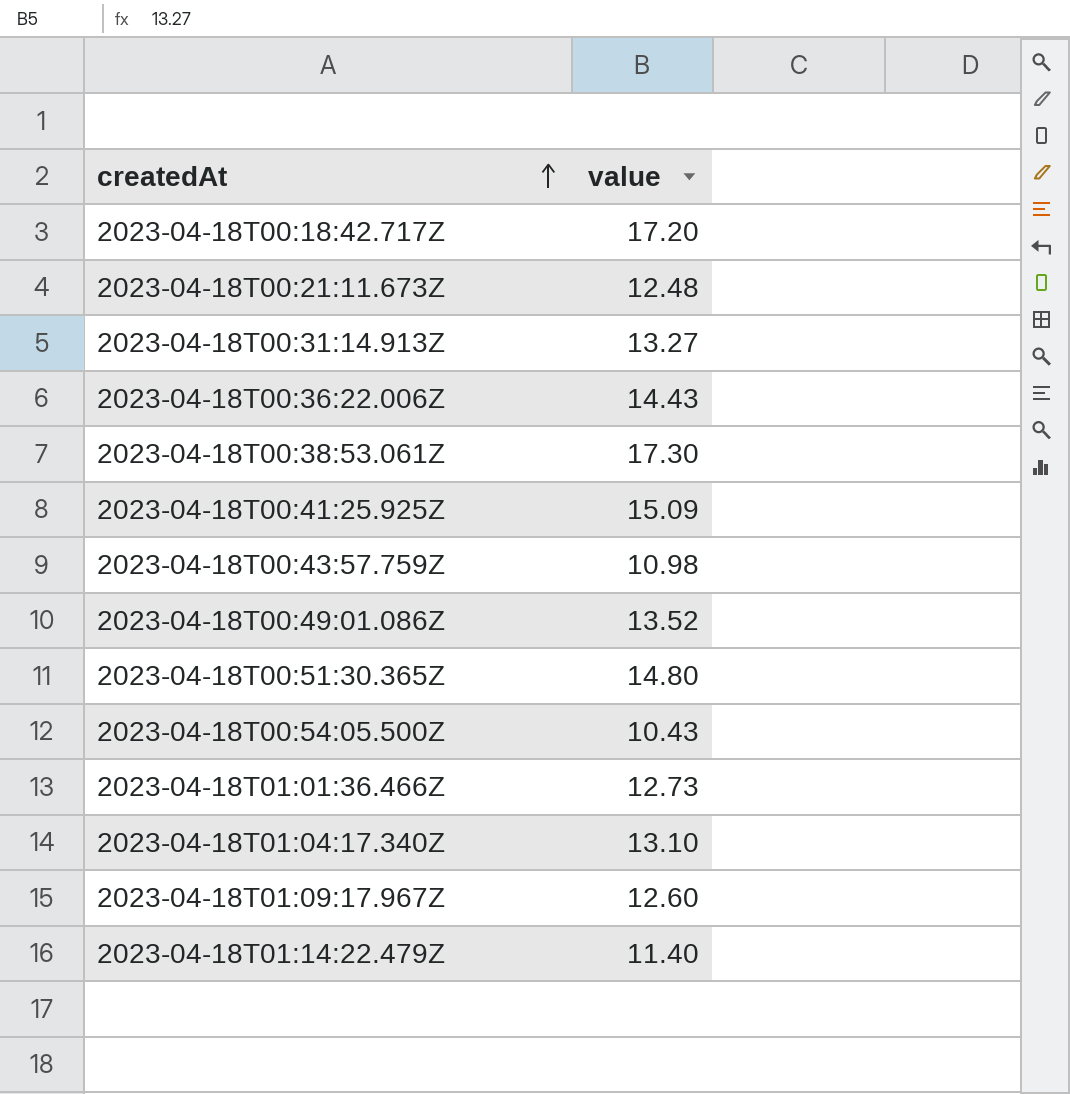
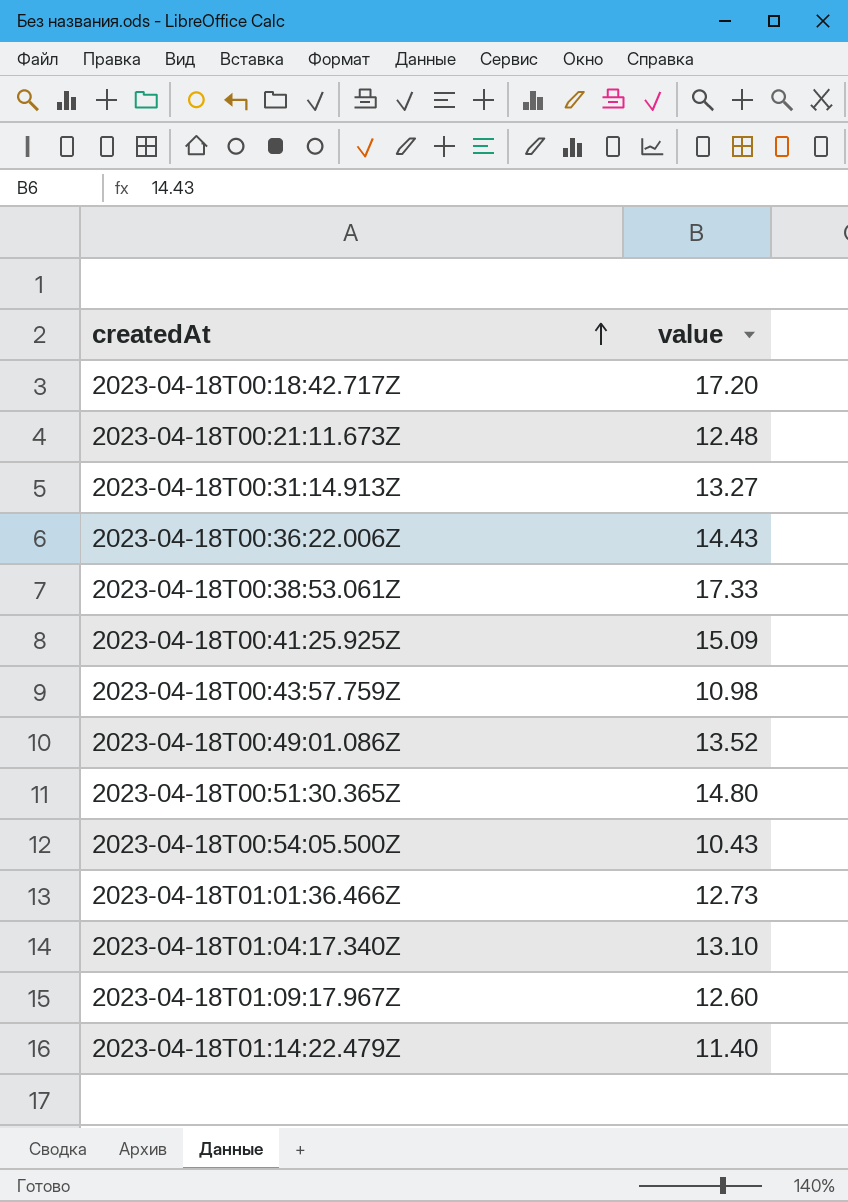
2023-04-18T00:38:53.061Z | value: 17.30 -> 17.33

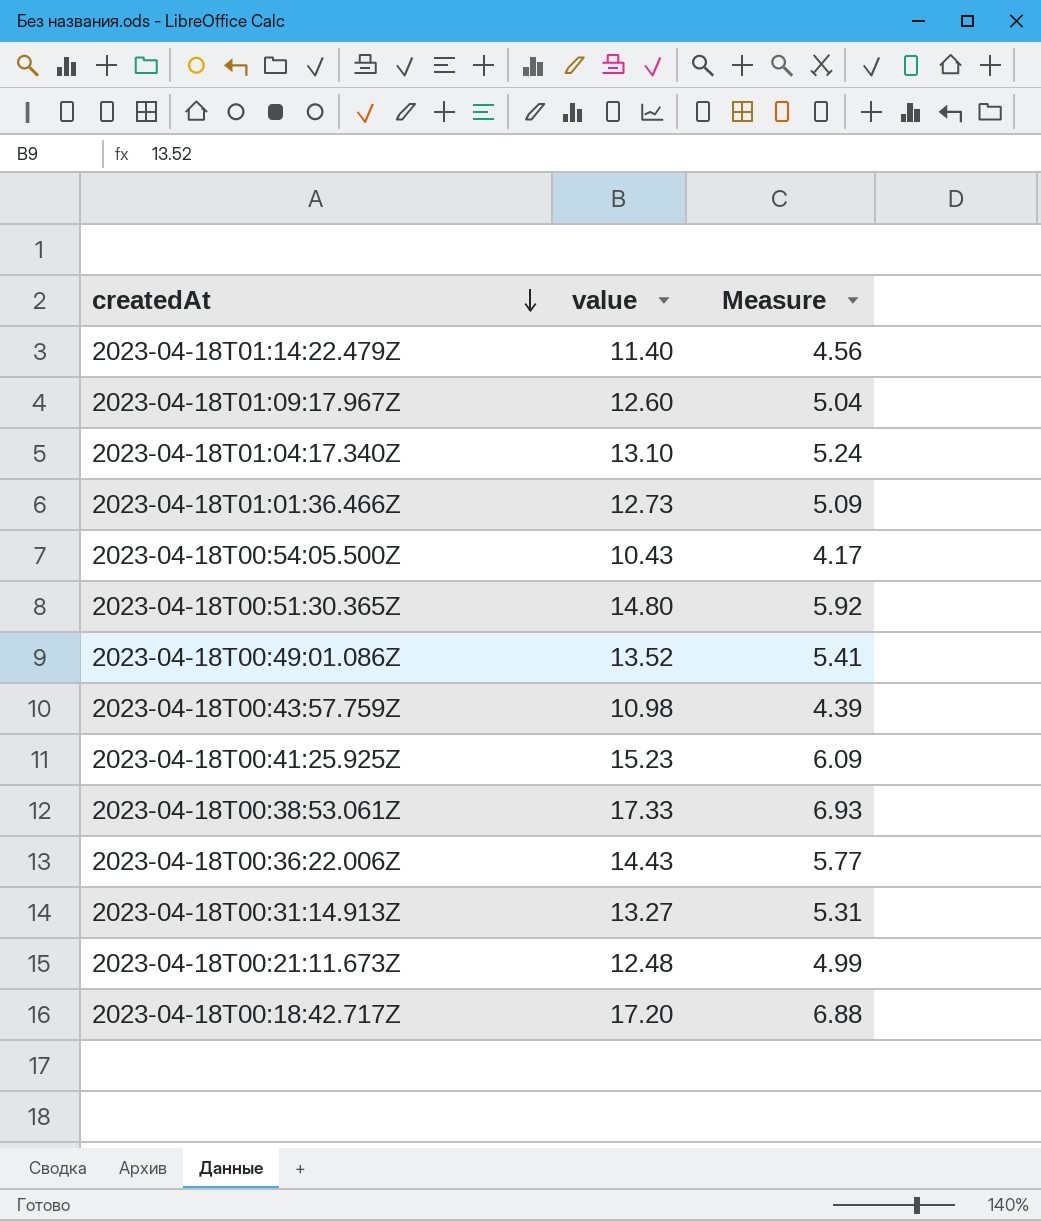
row order: createdAt ascending -> createdAt descending
column Measure | formula: none -> [value] * 0.4
2023-04-18T00:41:25.925Z | value: 15.09 -> 15.23

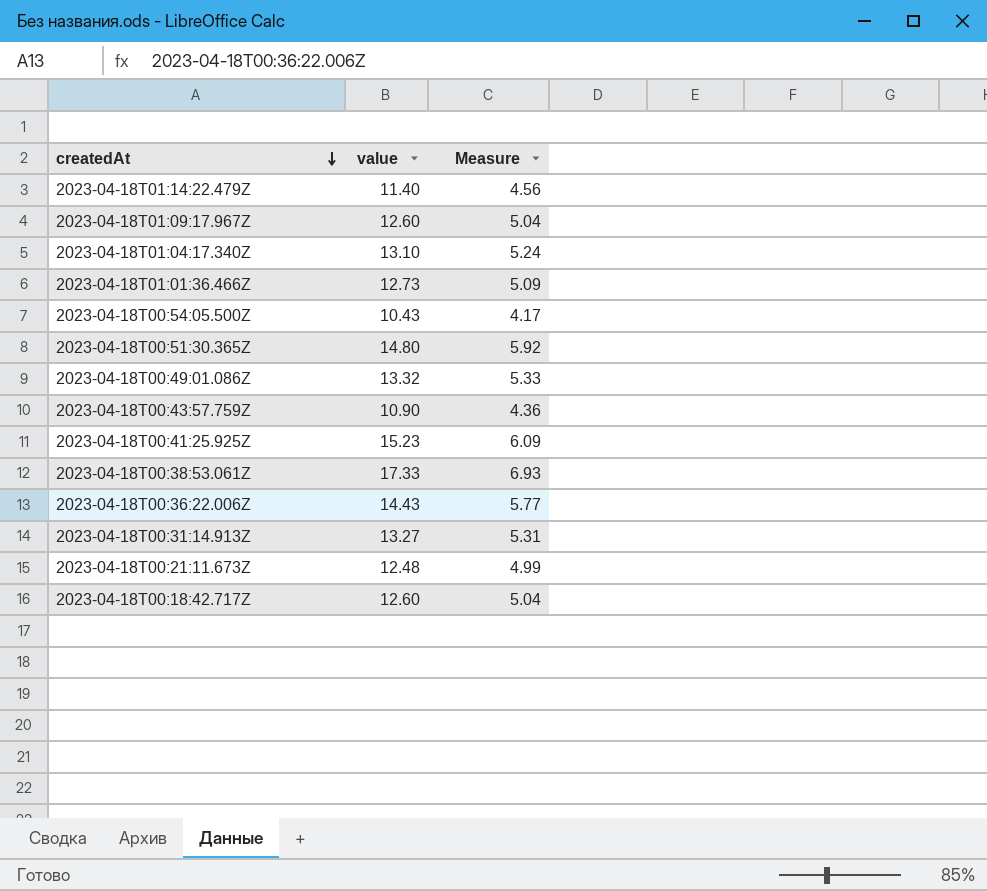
2023-04-18T00:49:01.086Z | value: 13.52 -> 13.32
2023-04-18T00:49:01.086Z | Measure: 5.41 -> 5.33
2023-04-18T00:43:57.759Z | value: 10.98 -> 10.90
2023-04-18T00:43:57.759Z | Measure: 4.39 -> 4.36
2023-04-18T00:18:42.717Z | value: 17.20 -> 12.60
2023-04-18T00:18:42.717Z | Measure: 6.88 -> 5.04

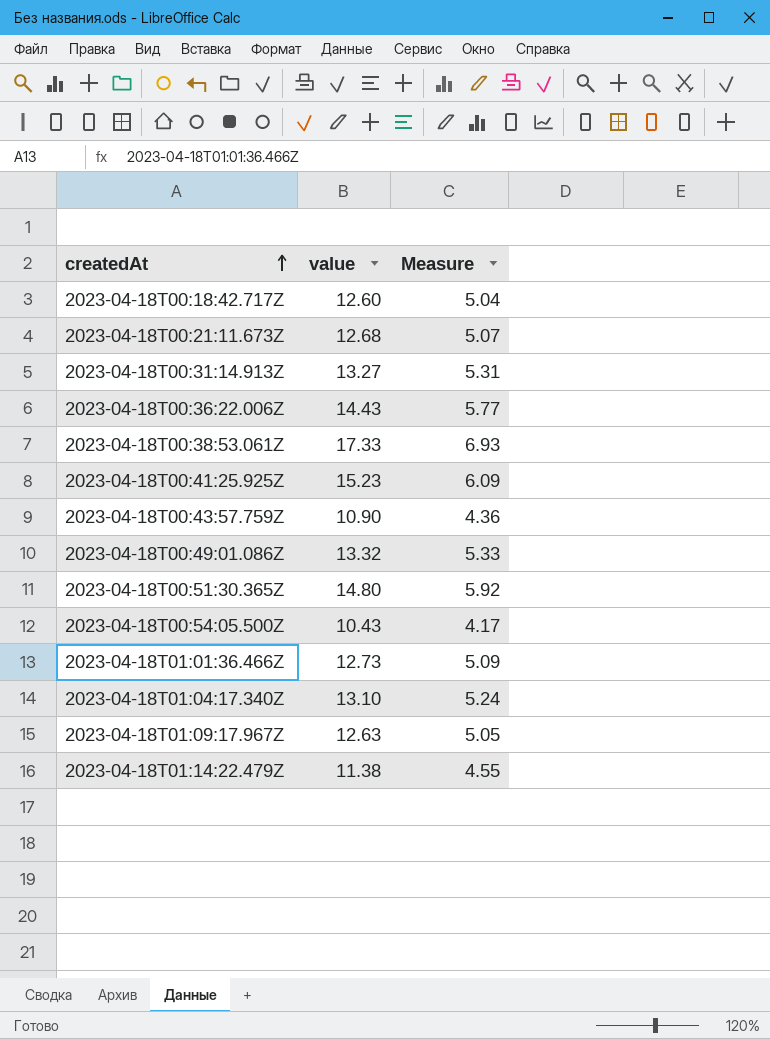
row order: createdAt descending -> createdAt ascending
2023-04-18T00:21:11.673Z | value: 12.48 -> 12.68
2023-04-18T00:21:11.673Z | Measure: 4.99 -> 5.07
2023-04-18T01:09:17.967Z | value: 12.60 -> 12.63
2023-04-18T01:09:17.967Z | Measure: 5.04 -> 5.05
2023-04-18T01:14:22.479Z | value: 11.40 -> 11.38
2023-04-18T01:14:22.479Z | Measure: 4.56 -> 4.55

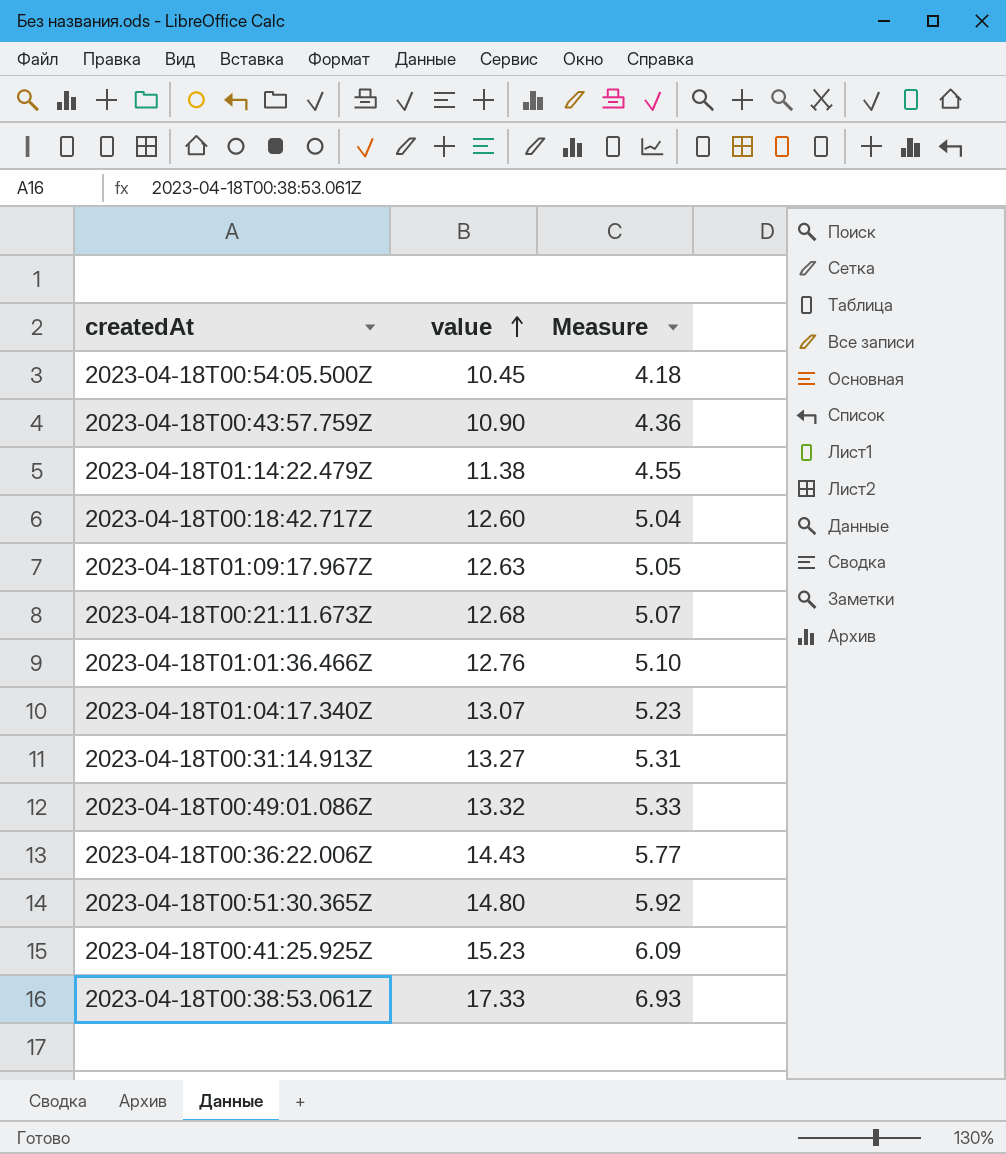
row order: createdAt ascending -> value ascending
2023-04-18T00:54:05.500Z | value: 10.43 -> 10.45
2023-04-18T00:54:05.500Z | Measure: 4.17 -> 4.18
2023-04-18T01:01:36.466Z | value: 12.73 -> 12.76
2023-04-18T01:01:36.466Z | Measure: 5.09 -> 5.10
2023-04-18T01:04:17.340Z | value: 13.10 -> 13.07
2023-04-18T01:04:17.340Z | Measure: 5.24 -> 5.23

